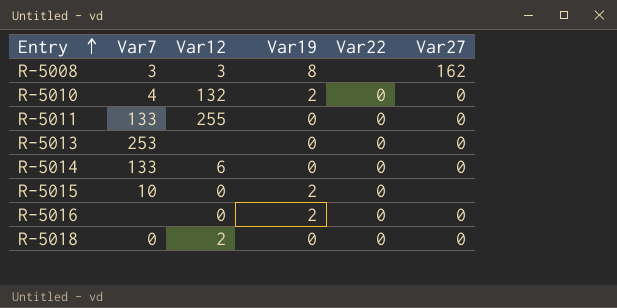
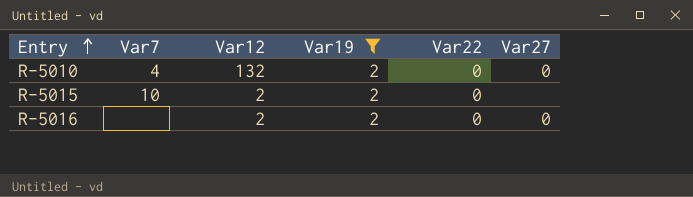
filter: none -> Var19 = 2
R-5015 | Var12: 0 -> 2
R-5016 | Var12: 0 -> 2

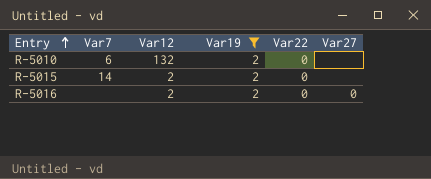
R-5010 | Var7: 4 -> 6
R-5010 | Var27: 0 -> none
R-5015 | Var7: 10 -> 14

